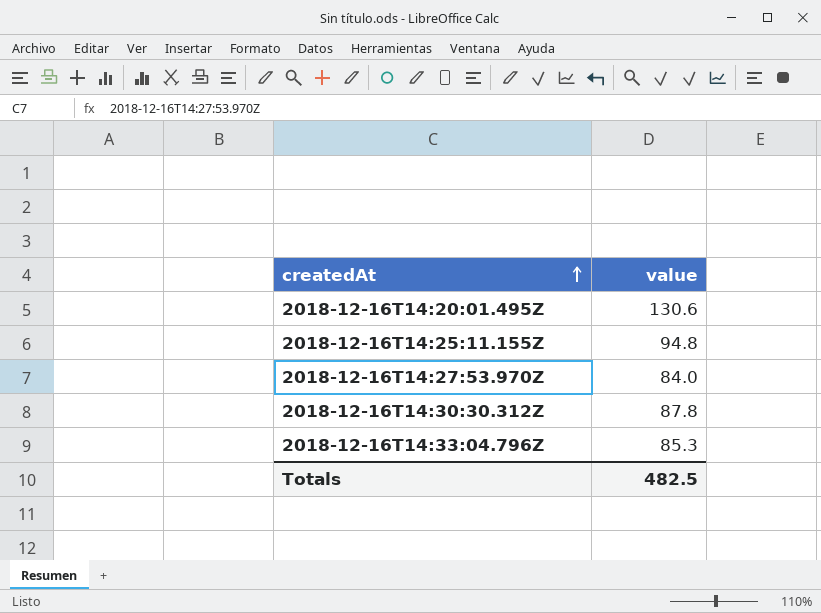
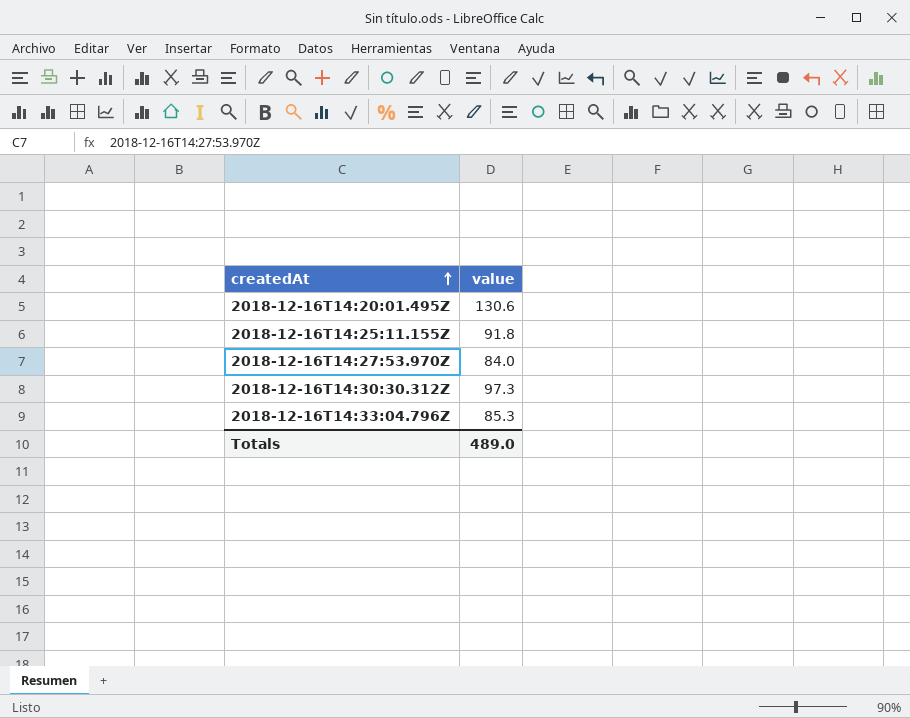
2018-12-16T14:25:11.155Z | value: 94.8 -> 91.8
2018-12-16T14:30:30.312Z | value: 87.8 -> 97.3
Totals | value: 482.5 -> 489.0

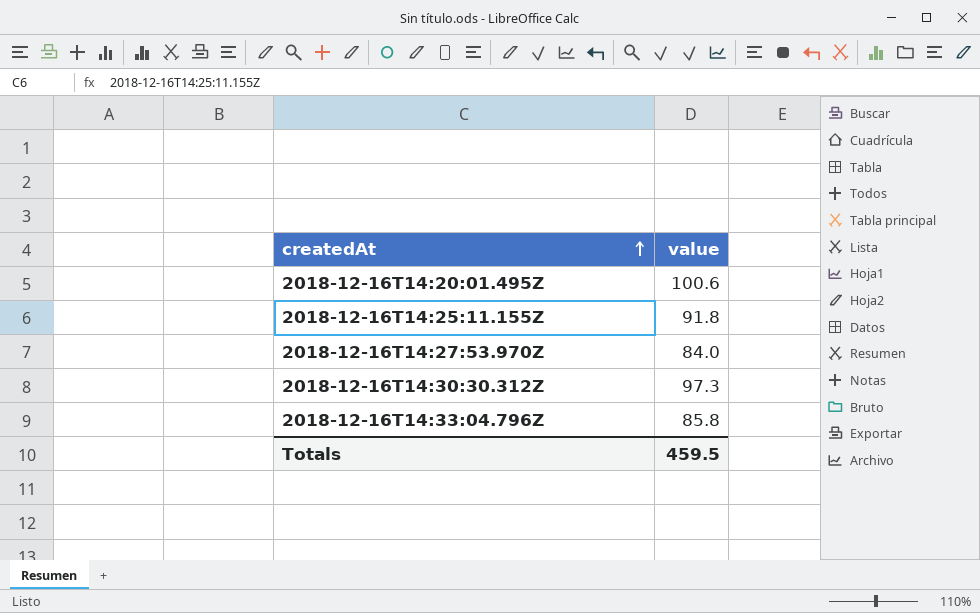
2018-12-16T14:20:01.495Z | value: 130.6 -> 100.6
2018-12-16T14:33:04.796Z | value: 85.3 -> 85.8
Totals | value: 489.0 -> 459.5

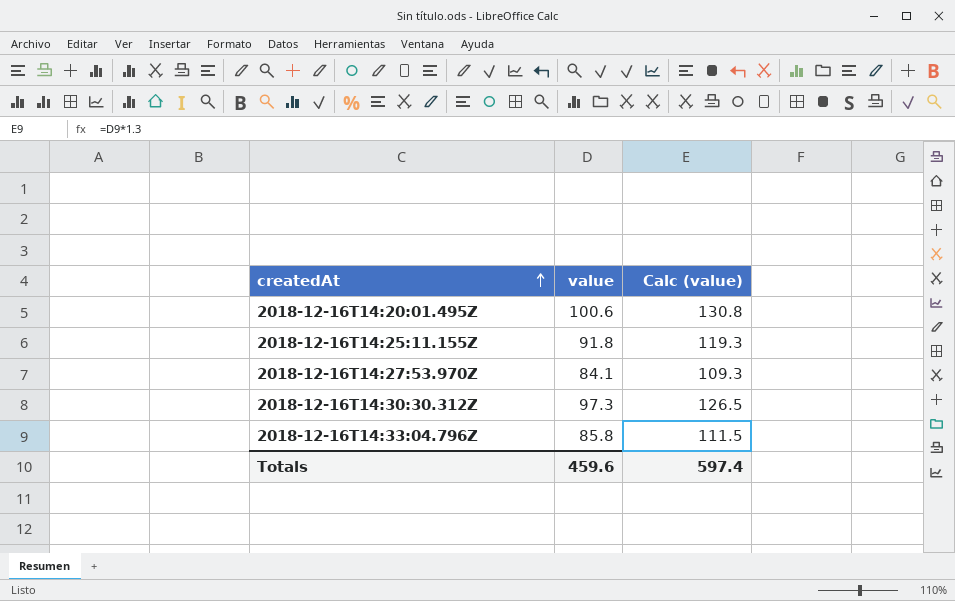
column Calc (value) | formula: none -> [value] * 1.3
2018-12-16T14:27:53.970Z | value: 84.0 -> 84.1
Totals | value: 459.5 -> 459.6

